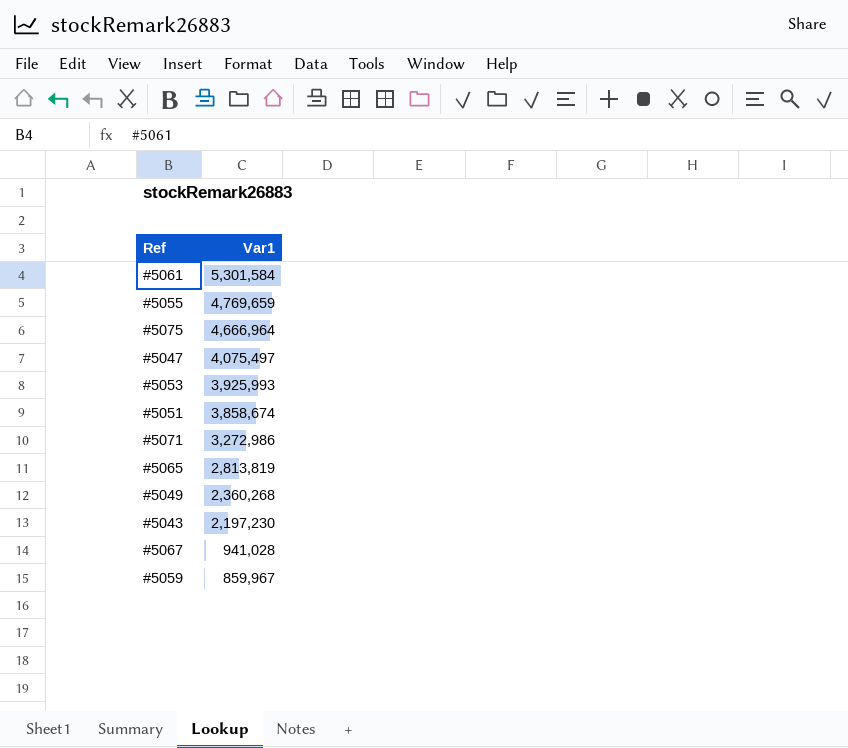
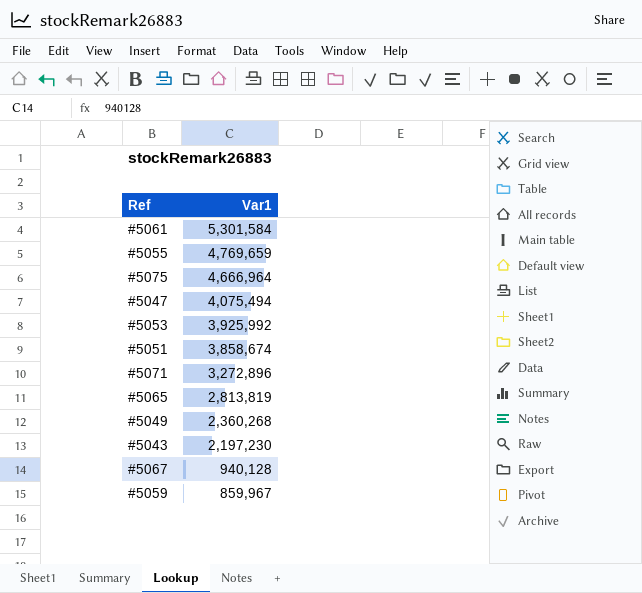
#5047 | Var1: 4,075,497 -> 4,075,494
#5053 | Var1: 3,925,993 -> 3,925,992
#5071 | Var1: 3,272,986 -> 3,272,896
#5067 | Var1: 941,028 -> 940,128

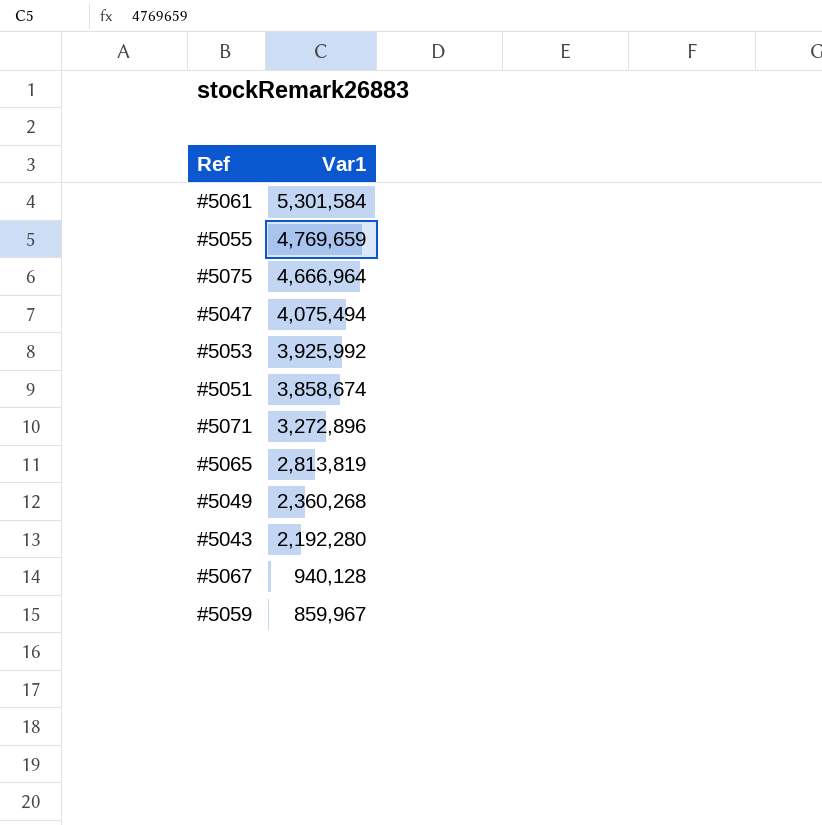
#5043 | Var1: 2,197,230 -> 2,192,280

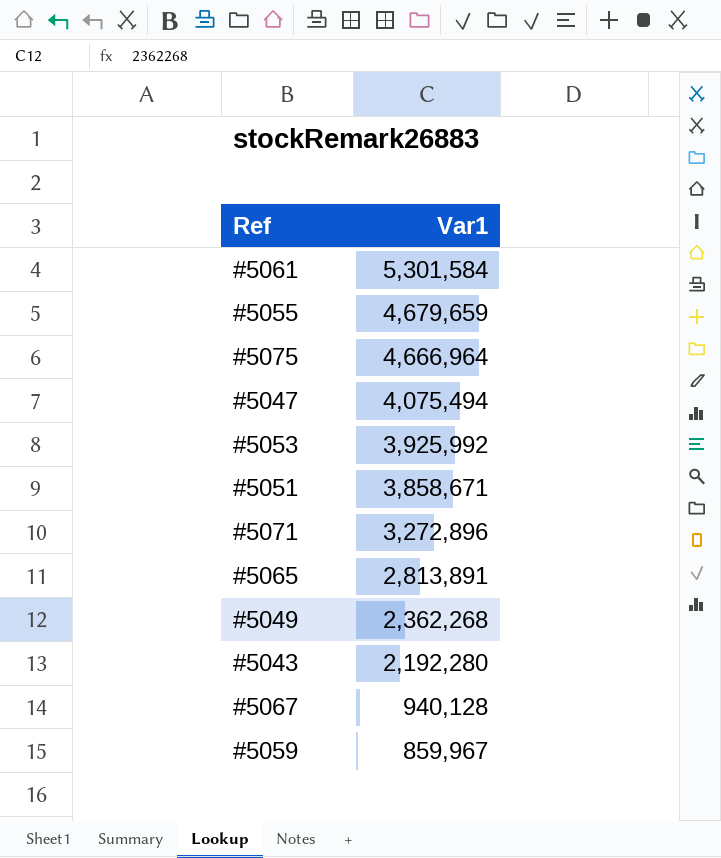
#5055 | Var1: 4,769,659 -> 4,679,659
#5051 | Var1: 3,858,674 -> 3,858,671
#5065 | Var1: 2,813,819 -> 2,813,891
#5049 | Var1: 2,360,268 -> 2,362,268

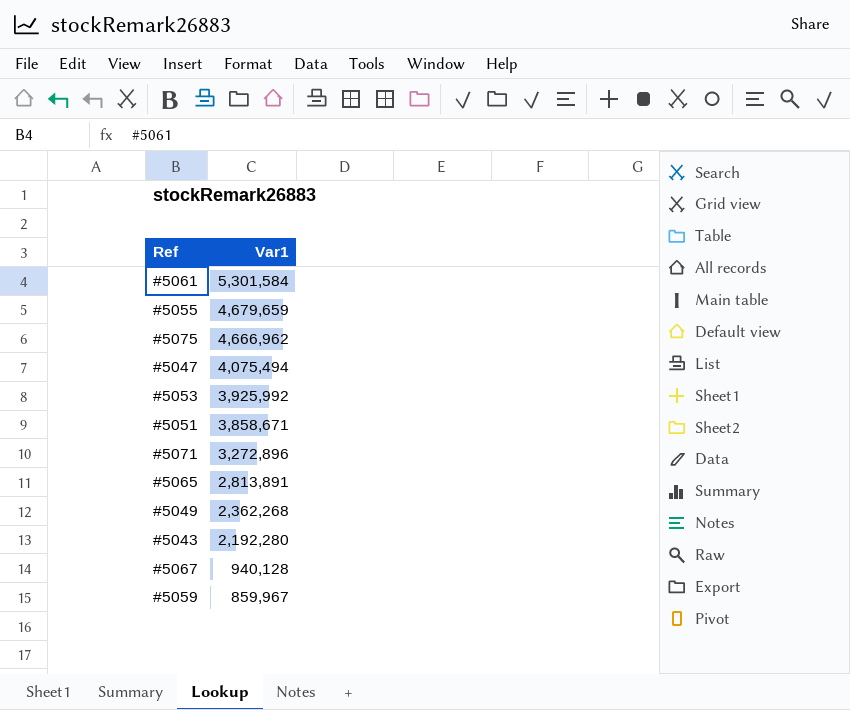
#5075 | Var1: 4,666,964 -> 4,666,962

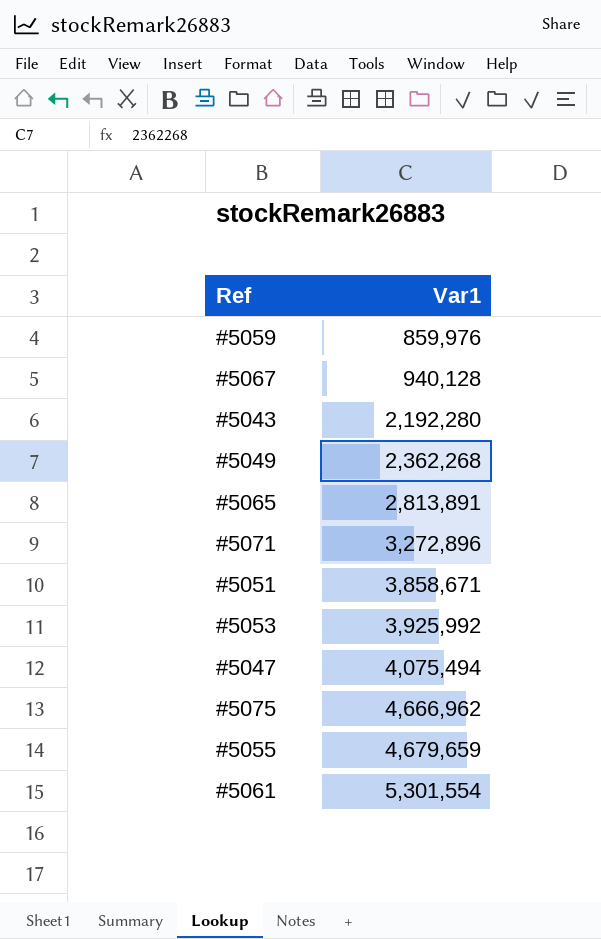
row order: Var1 descending -> Var1 ascending
#5059 | Var1: 859,967 -> 859,976
#5061 | Var1: 5,301,584 -> 5,301,554

